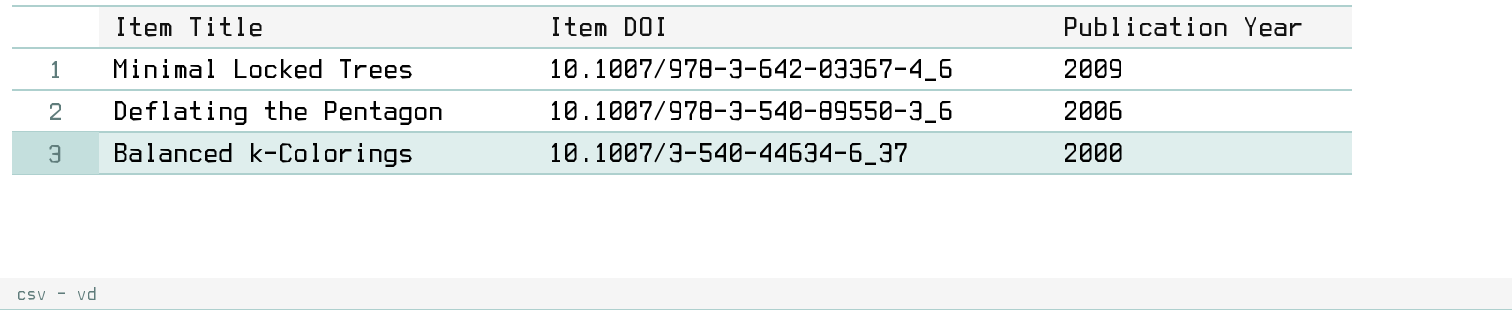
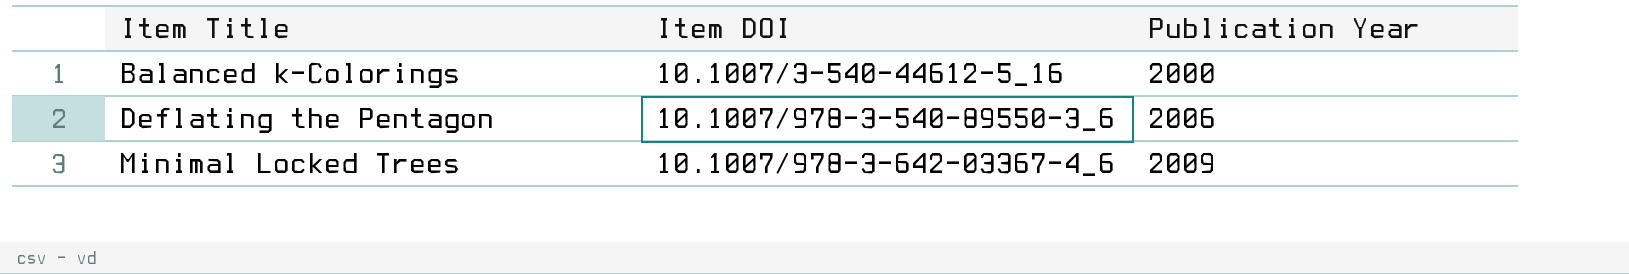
row order: Item Title descending -> Item Title ascending
Balanced k-Colorings | Item DOI: 10.1007/3-540-44634-6_37 -> 10.1007/3-540-44612-5_16

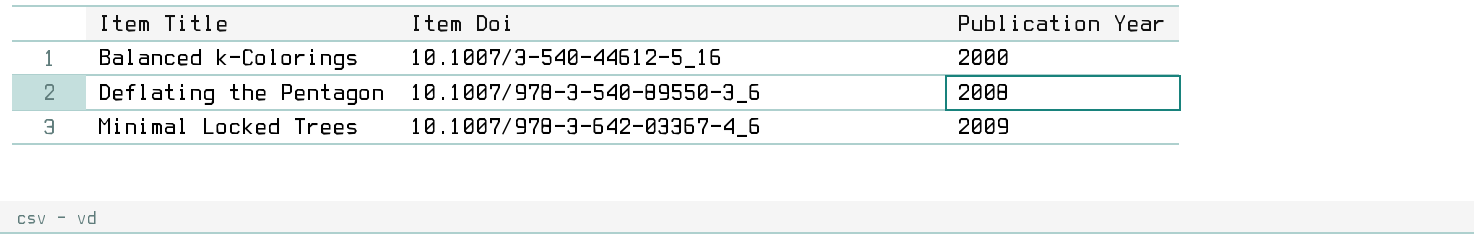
column name: Item DOI -> Item Doi
Deflating the Pentagon | Publication Year: 2006 -> 2008

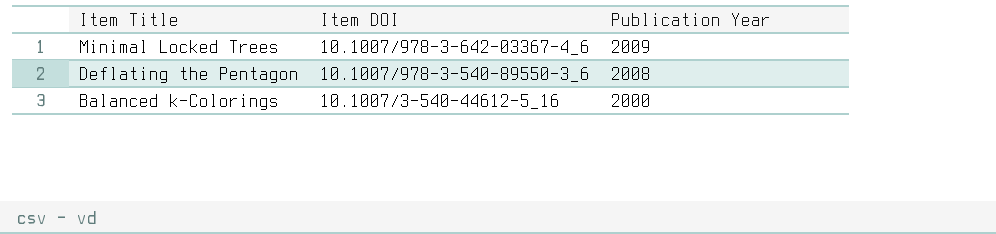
row order: Item Title ascending -> Item Title descending
column name: Item Doi -> Item DOI

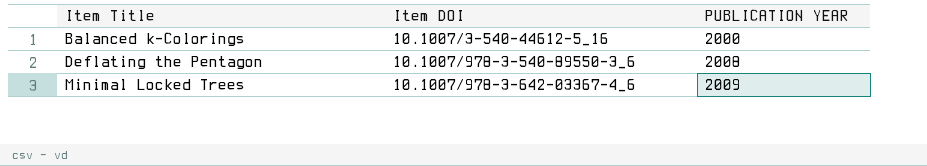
row order: Item Title descending -> Item Title ascending
column name: Publication Year -> PUBLICATION YEAR

